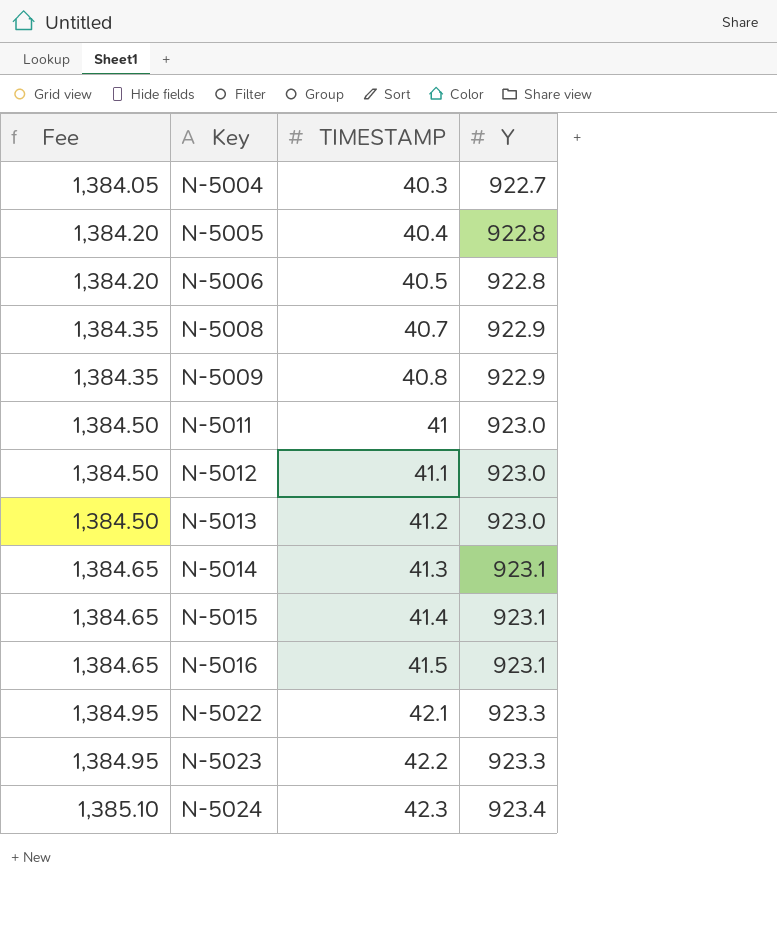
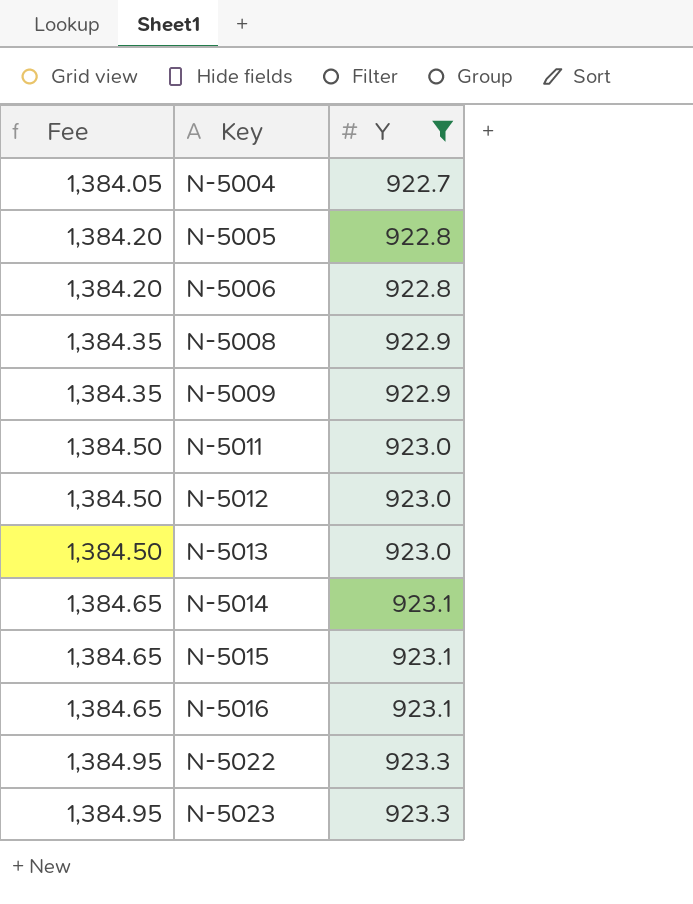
filter: none -> Y != 923.4
column TIMESTAMP | position: 3 -> none

